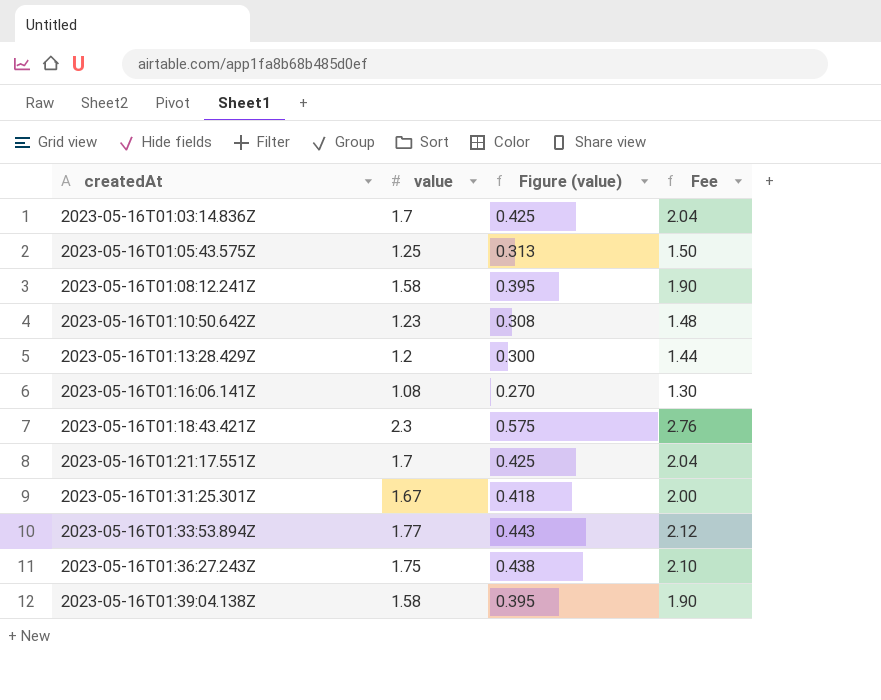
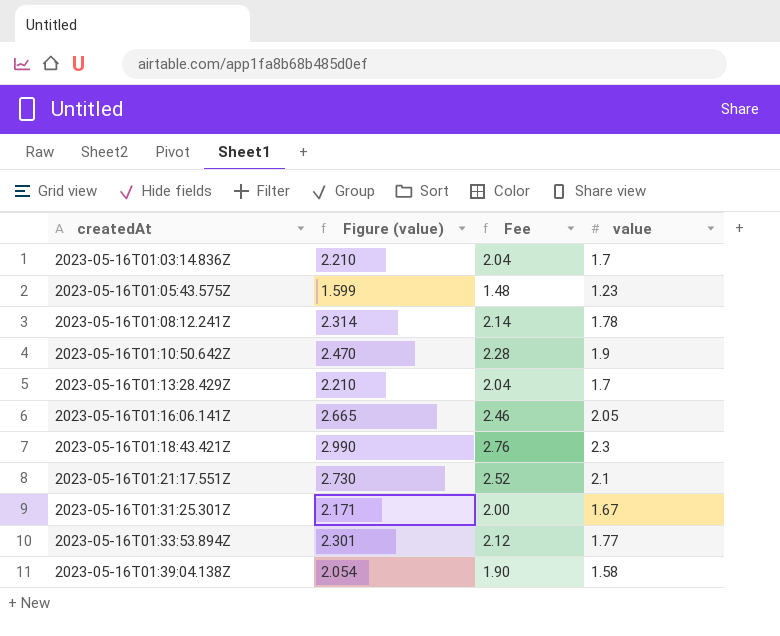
column Figure (value) | formula: [value] * 0.25 -> [value] * 1.3
column value | position: 2 -> 4
row 2023-05-16T01:36:27.243Z: 1.75 | 0.438 | 2.10 -> none
2023-05-16T01:05:43.575Z | Fee: 1.50 -> 1.48
2023-05-16T01:05:43.575Z | value: 1.25 -> 1.23
2023-05-16T01:08:12.241Z | Fee: 1.90 -> 2.14
2023-05-16T01:08:12.241Z | value: 1.58 -> 1.78
2023-05-16T01:10:50.642Z | Fee: 1.48 -> 2.28
2023-05-16T01:10:50.642Z | value: 1.23 -> 1.9
2023-05-16T01:13:28.429Z | Fee: 1.44 -> 2.04
2023-05-16T01:13:28.429Z | value: 1.2 -> 1.7
2023-05-16T01:16:06.141Z | Fee: 1.30 -> 2.46
2023-05-16T01:16:06.141Z | value: 1.08 -> 2.05
2023-05-16T01:21:17.551Z | Fee: 2.04 -> 2.52
2023-05-16T01:21:17.551Z | value: 1.7 -> 2.1

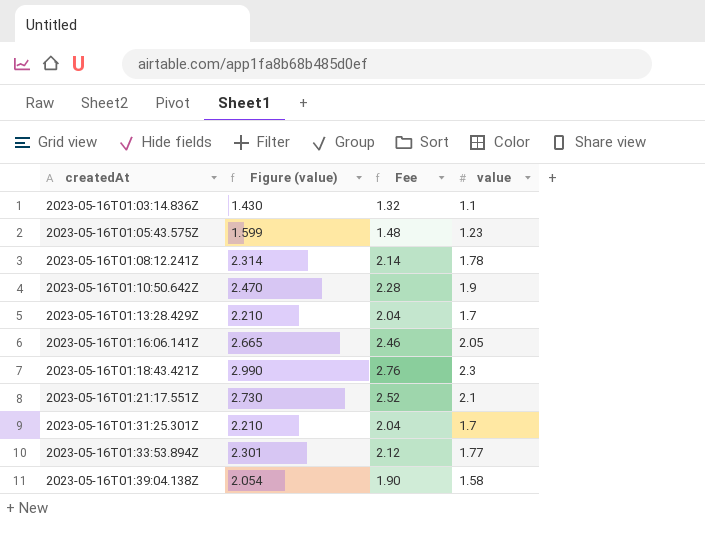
2023-05-16T01:03:14.836Z | Figure (value): 2.210 -> 1.430
2023-05-16T01:03:14.836Z | Fee: 2.04 -> 1.32
2023-05-16T01:03:14.836Z | value: 1.7 -> 1.1
2023-05-16T01:31:25.301Z | Figure (value): 2.171 -> 2.210
2023-05-16T01:31:25.301Z | Fee: 2.00 -> 2.04
2023-05-16T01:31:25.301Z | value: 1.67 -> 1.7

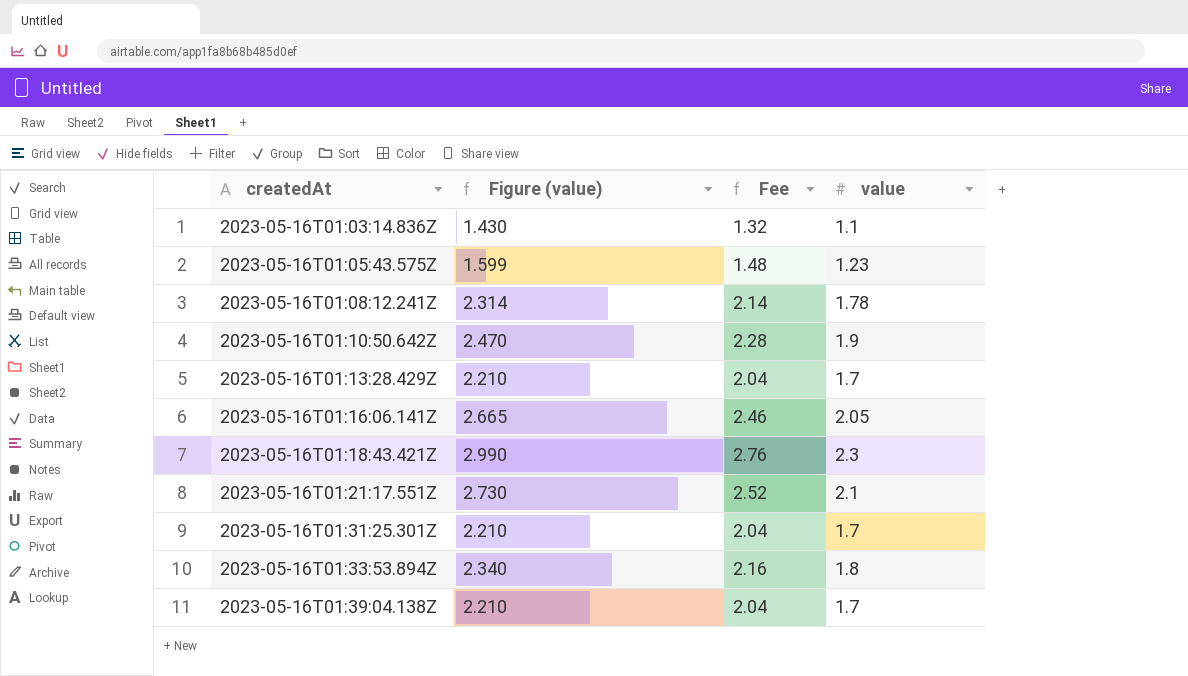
2023-05-16T01:33:53.894Z | Figure (value): 2.301 -> 2.340
2023-05-16T01:33:53.894Z | Fee: 2.12 -> 2.16
2023-05-16T01:33:53.894Z | value: 1.77 -> 1.8
2023-05-16T01:39:04.138Z | Figure (value): 2.054 -> 2.210
2023-05-16T01:39:04.138Z | Fee: 1.90 -> 2.04
2023-05-16T01:39:04.138Z | value: 1.58 -> 1.7

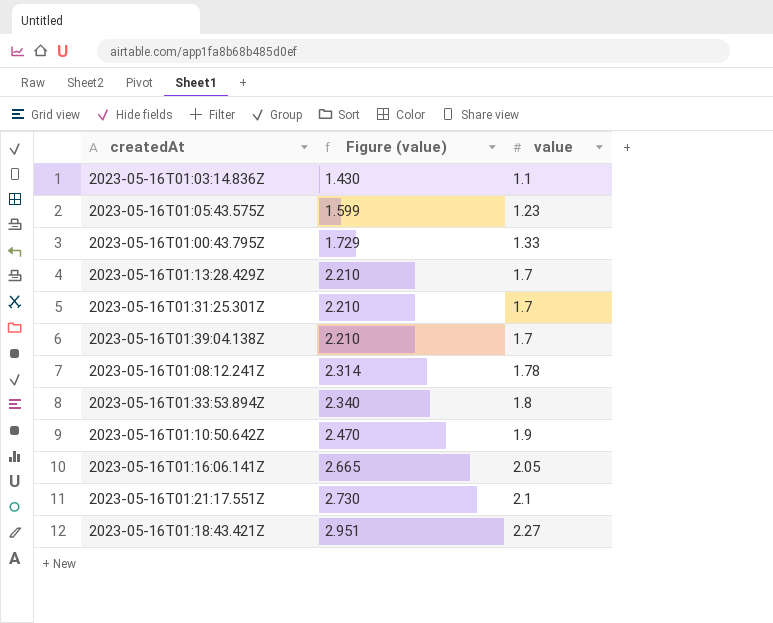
row order: createdAt ascending -> Figure (value) ascending
column Fee | formula: [value] * 1.2 -> none
row 2023-05-16T01:00:43.795Z: none -> 1.729 | 1.33
2023-05-16T01:18:43.421Z | Figure (value): 2.990 -> 2.951
2023-05-16T01:18:43.421Z | value: 2.3 -> 2.27

